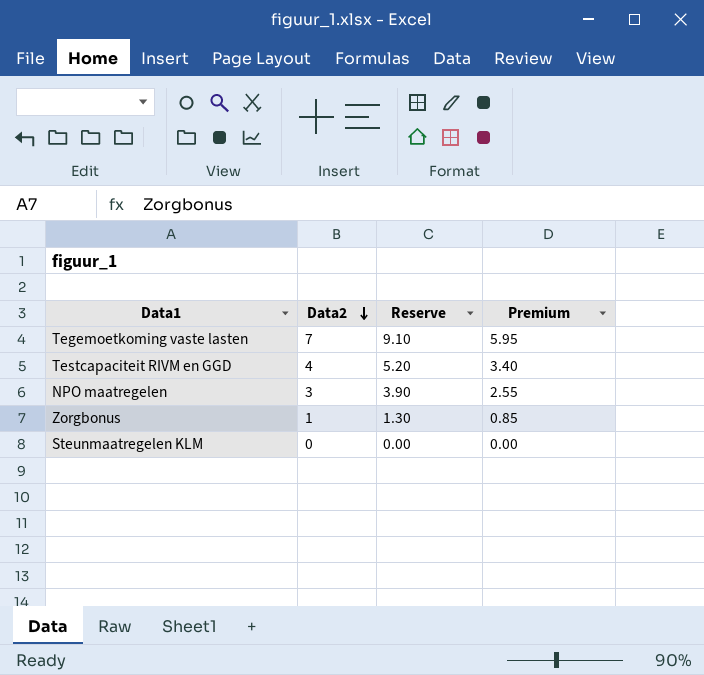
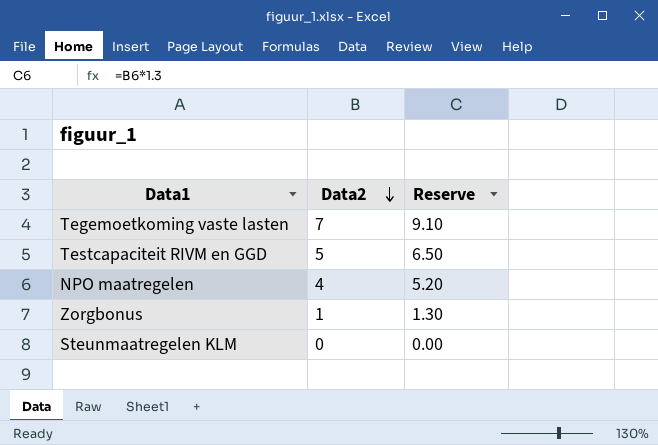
column Premium | formula: [Data2] * 0.85 -> none
Testcapaciteit RIVM en GGD | Data2: 4 -> 5
Testcapaciteit RIVM en GGD | Reserve: 5.20 -> 6.50
NPO maatregelen | Data2: 3 -> 4
NPO maatregelen | Reserve: 3.90 -> 5.20

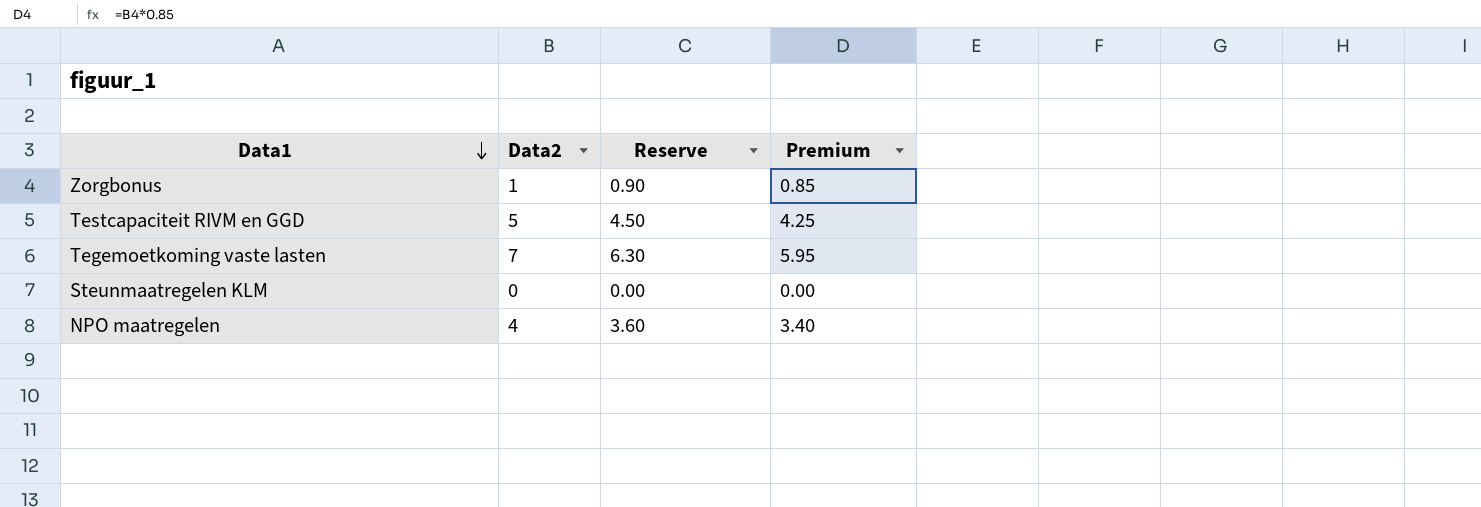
row order: Data2 descending -> Data1 descending
column Reserve | formula: [Data2] * 1.3 -> [Data2] * 0.9
column Premium | formula: none -> [Data2] * 0.85

